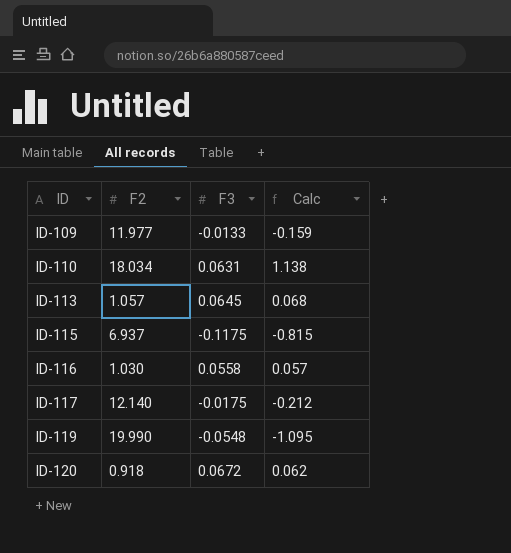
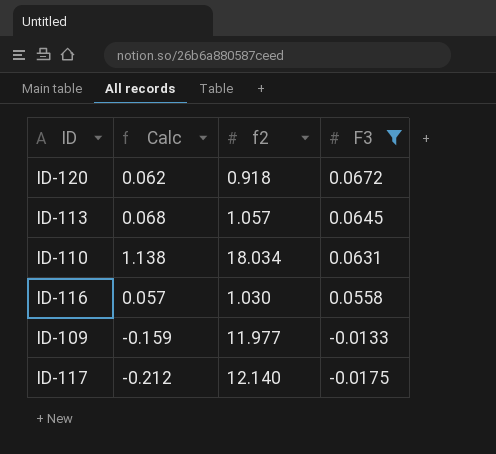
filter: none -> F3 >= -0.0175
row order: ID ascending -> F3 descending
column Calc | position: 4 -> 2
column name: F2 -> f2

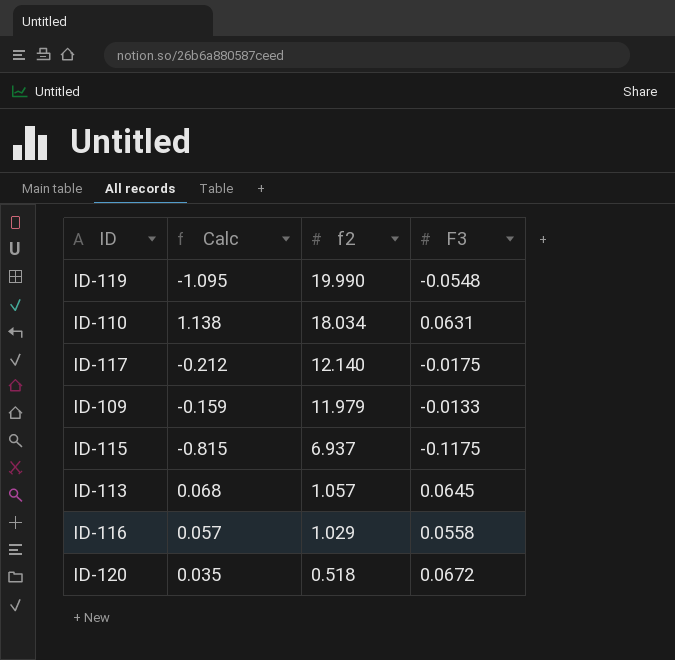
filter: F3 >= -0.0175 -> none
row order: F3 descending -> f2 descending
ID-109 | f2: 11.977 -> 11.979
ID-116 | f2: 1.030 -> 1.029
ID-120 | Calc: 0.062 -> 0.035
ID-120 | f2: 0.918 -> 0.518

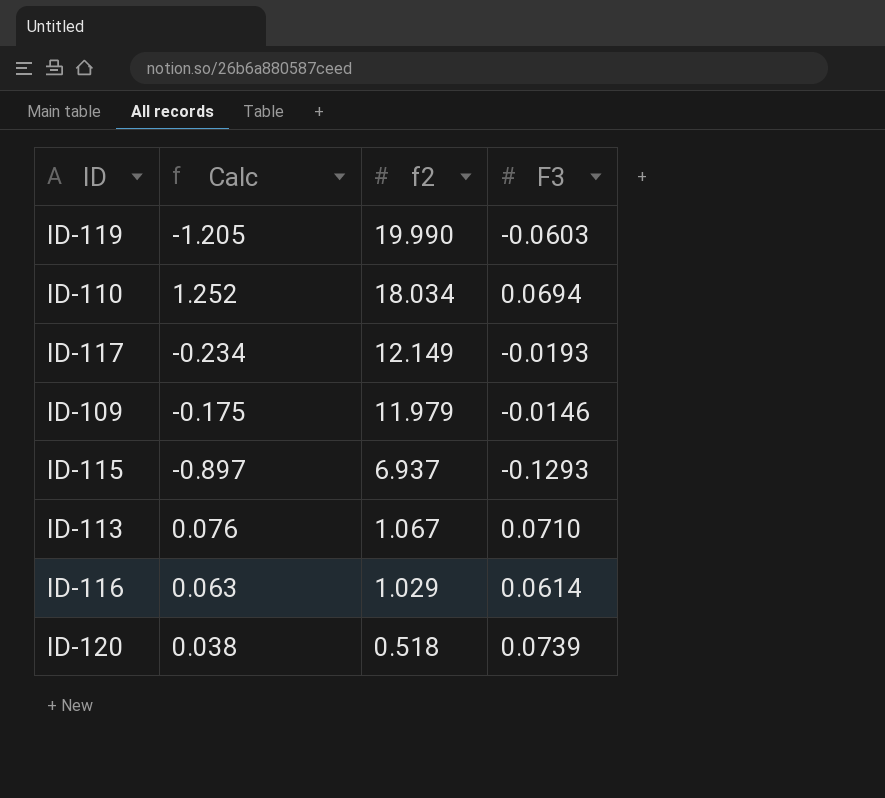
ID-119 | Calc: -1.095 -> -1.205
ID-119 | F3: -0.0548 -> -0.0603
ID-110 | Calc: 1.138 -> 1.252
ID-110 | F3: 0.0631 -> 0.0694
ID-117 | Calc: -0.212 -> -0.234
ID-117 | f2: 12.140 -> 12.149
ID-117 | F3: -0.0175 -> -0.0193
ID-109 | Calc: -0.159 -> -0.175
ID-109 | F3: -0.0133 -> -0.0146
ID-115 | Calc: -0.815 -> -0.897
ID-115 | F3: -0.1175 -> -0.1293
ID-113 | Calc: 0.068 -> 0.076
ID-113 | f2: 1.057 -> 1.067
ID-113 | F3: 0.0645 -> 0.0710
ID-116 | Calc: 0.057 -> 0.063
ID-116 | F3: 0.0558 -> 0.0614
ID-120 | Calc: 0.035 -> 0.038
ID-120 | F3: 0.0672 -> 0.0739

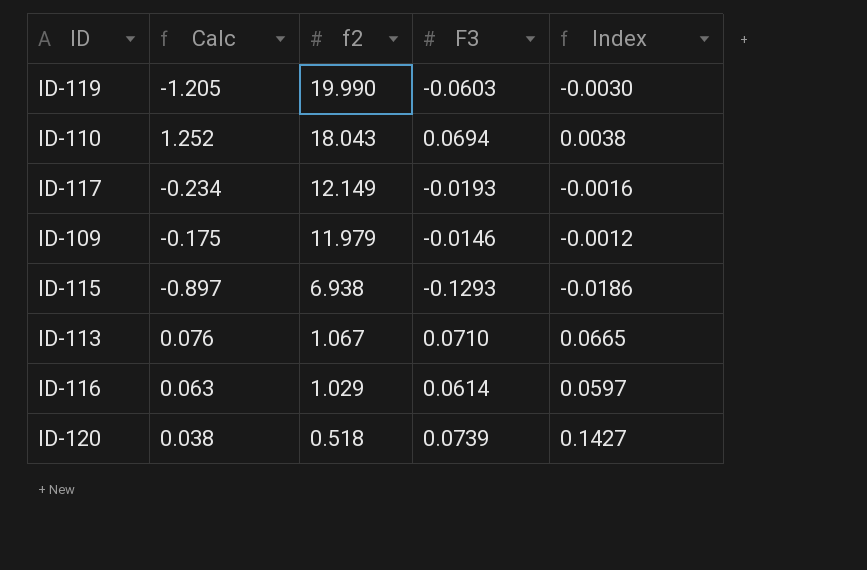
column Index | formula: none -> [F3] / [f2]
ID-110 | f2: 18.034 -> 18.043
ID-115 | f2: 6.937 -> 6.938

